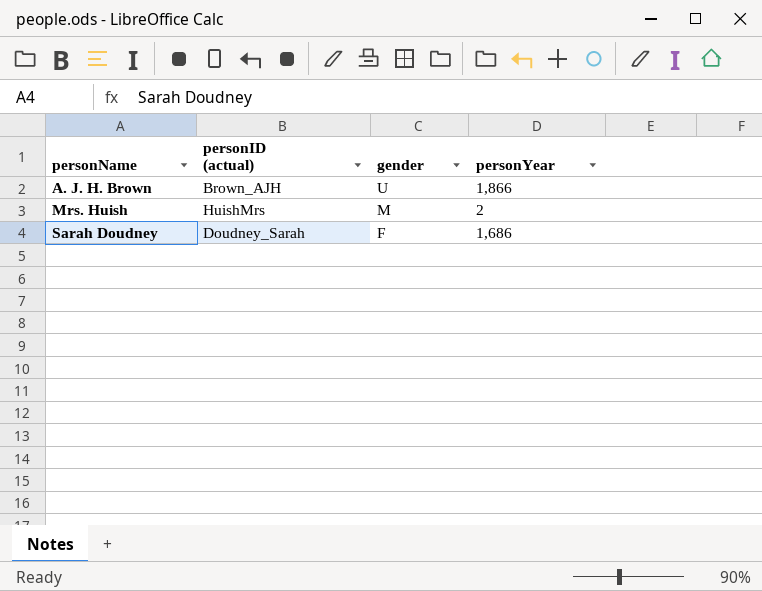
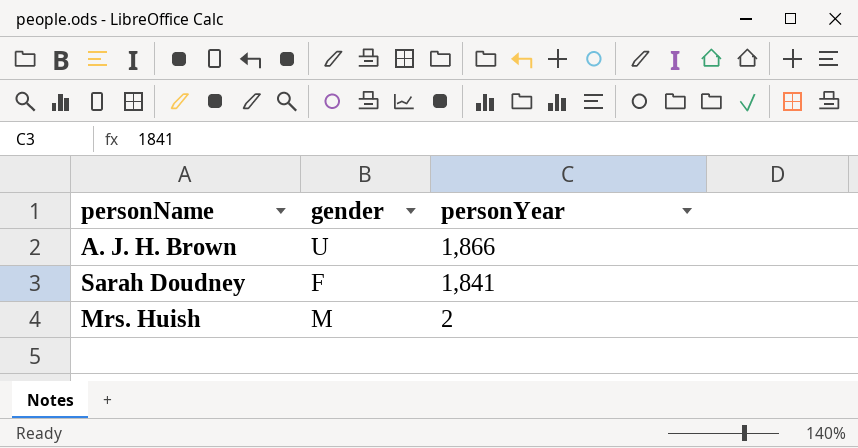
row order: personName ascending -> personYear descending
column personID (actual) | position: 2 -> none
Sarah Doudney | personYear: 1,686 -> 1,841

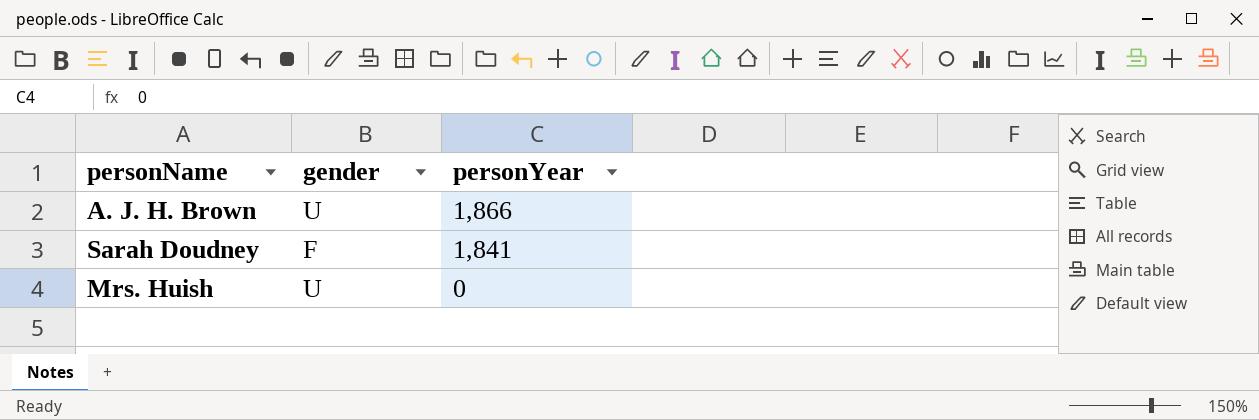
Mrs. Huish | gender: M -> U
Mrs. Huish | personYear: 2 -> 0

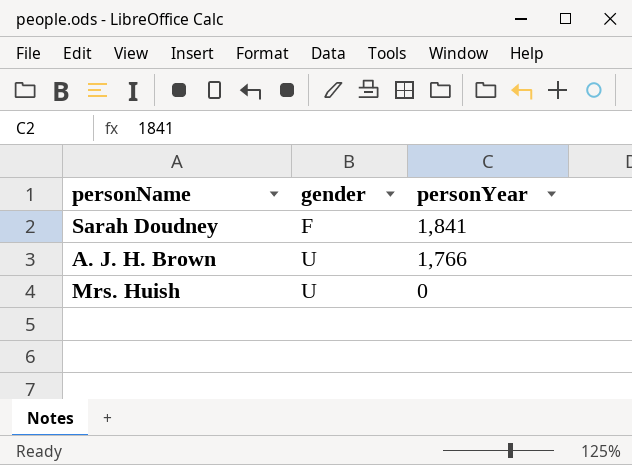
row order: personYear descending -> gender ascending
A. J. H. Brown | personYear: 1,866 -> 1,766

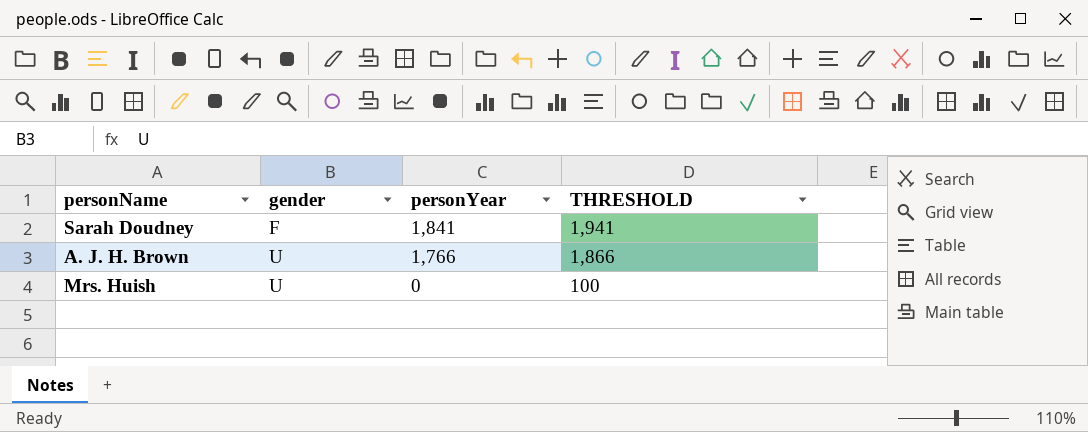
column THRESHOLD | formula: none -> [personYear] + 100

